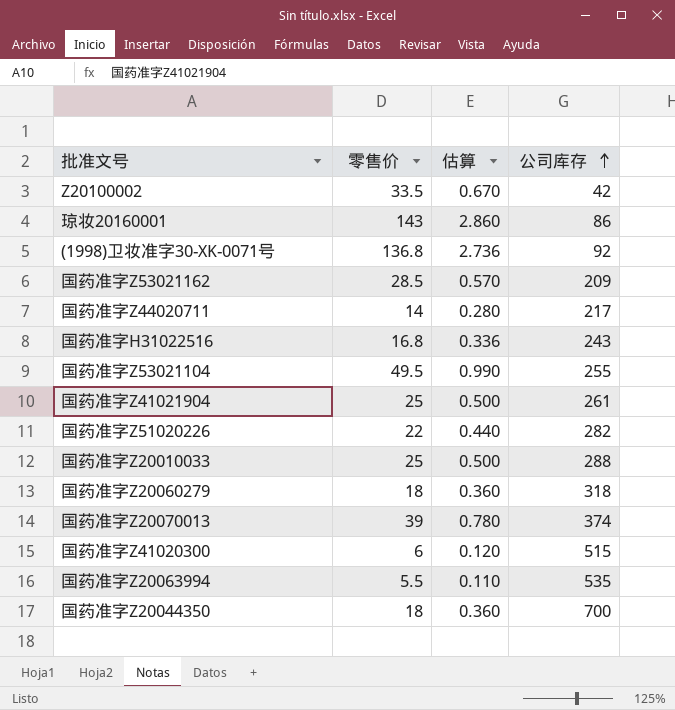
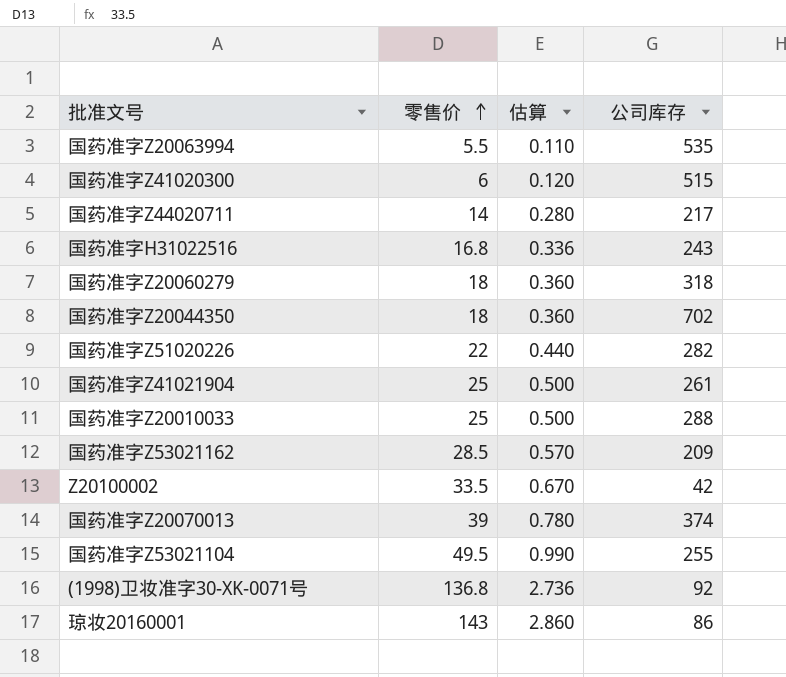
row order: 公司库存 ascending -> 零售价 ascending
国药准字Z20044350 | 公司库存: 700 -> 702

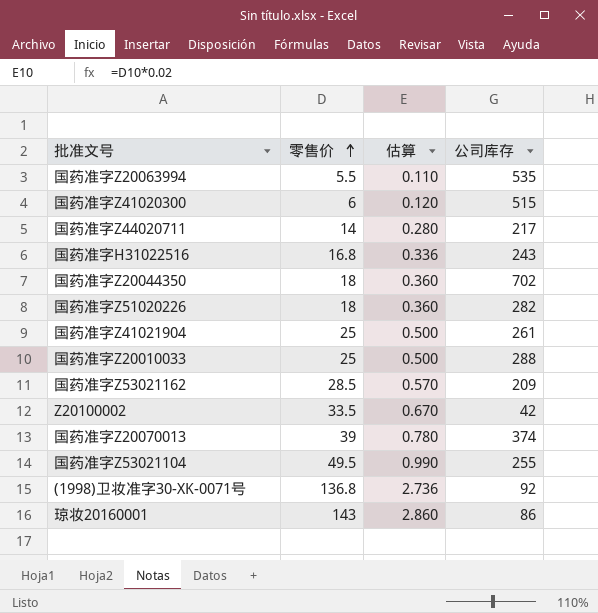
row 国药准字Z20060279: 18 | 0.360 | 318 -> none
国药准字Z51020226 | 零售价: 22 -> 18
国药准字Z51020226 | 估算: 0.440 -> 0.360

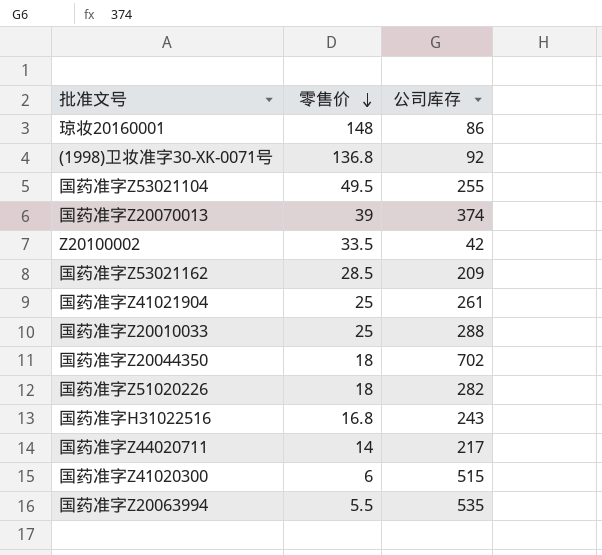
row order: 零售价 ascending -> 零售价 descending
column 估算 | formula: [零售价] * 0.02 -> none
琼妆20160001 | 零售价: 143 -> 148

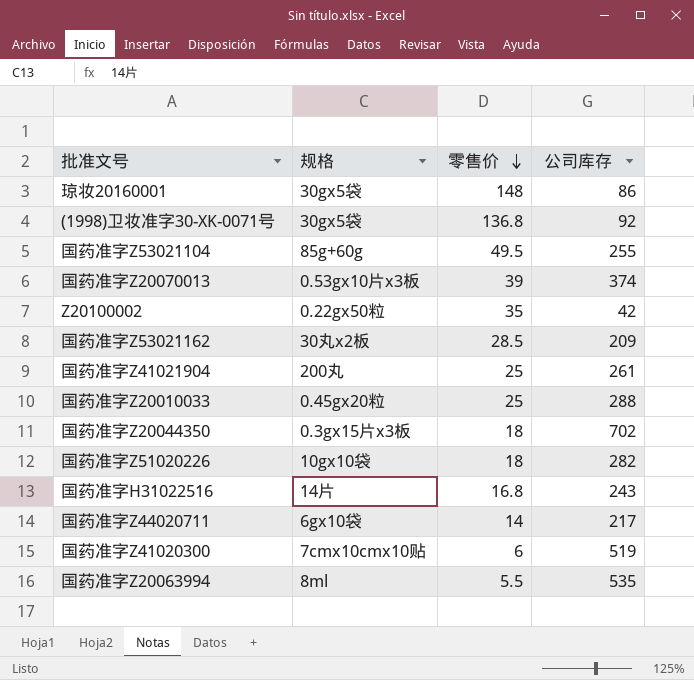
column 规格 | position: none -> 2
Z20100002 | 零售价: 33.5 -> 35
国药准字Z41020300 | 公司库存: 515 -> 519

